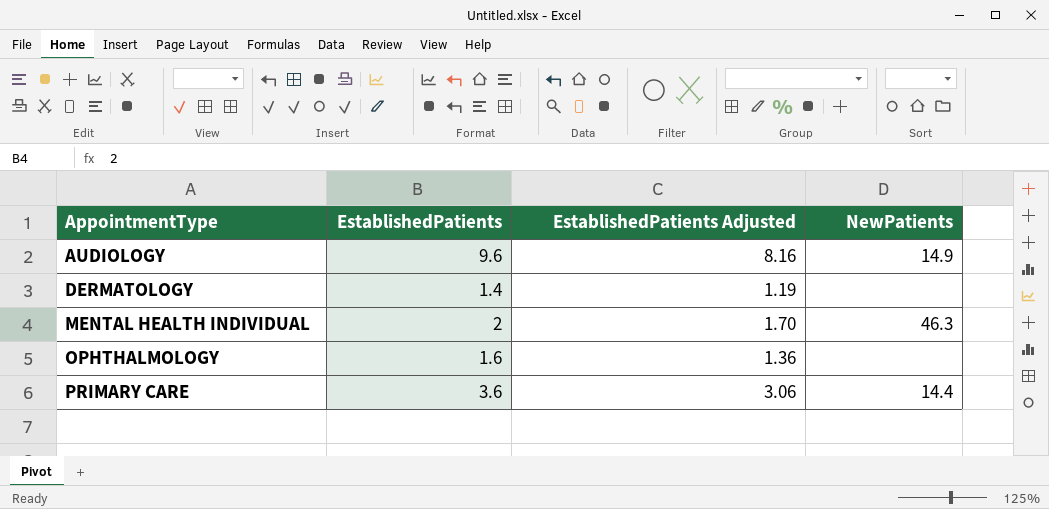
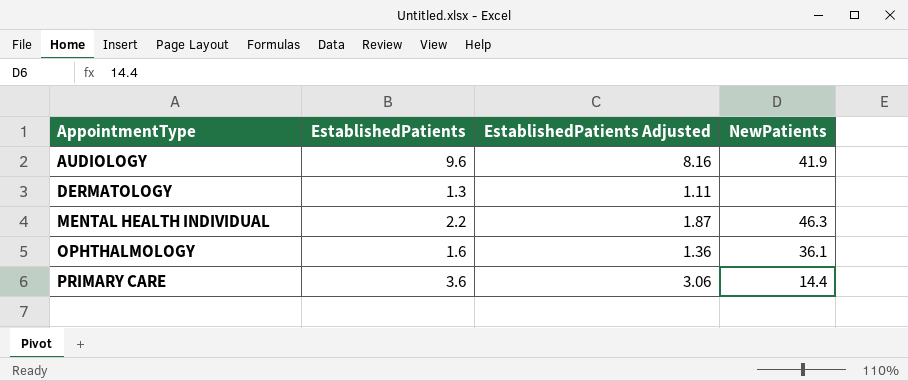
AUDIOLOGY | NewPatients: 14.9 -> 41.9
DERMATOLOGY | EstablishedPatients: 1.4 -> 1.3
DERMATOLOGY | EstablishedPatients Adjusted: 1.19 -> 1.11
MENTAL HEALTH INDIVIDUAL | EstablishedPatients: 2 -> 2.2
MENTAL HEALTH INDIVIDUAL | EstablishedPatients Adjusted: 1.70 -> 1.87
OPHTHALMOLOGY | NewPatients: none -> 36.1

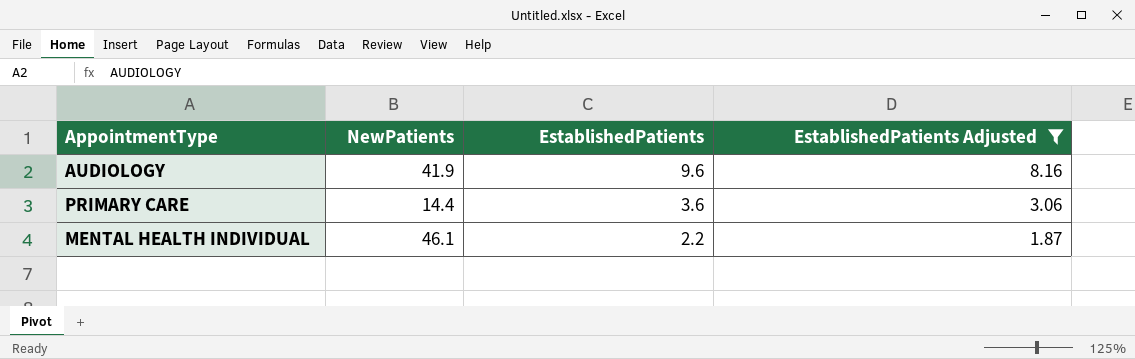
filter: none -> EstablishedPatients Adjusted >= 1.87
row order: AppointmentType ascending -> EstablishedPatients descending
column NewPatients | position: 4 -> 2
MENTAL HEALTH INDIVIDUAL | NewPatients: 46.3 -> 46.1

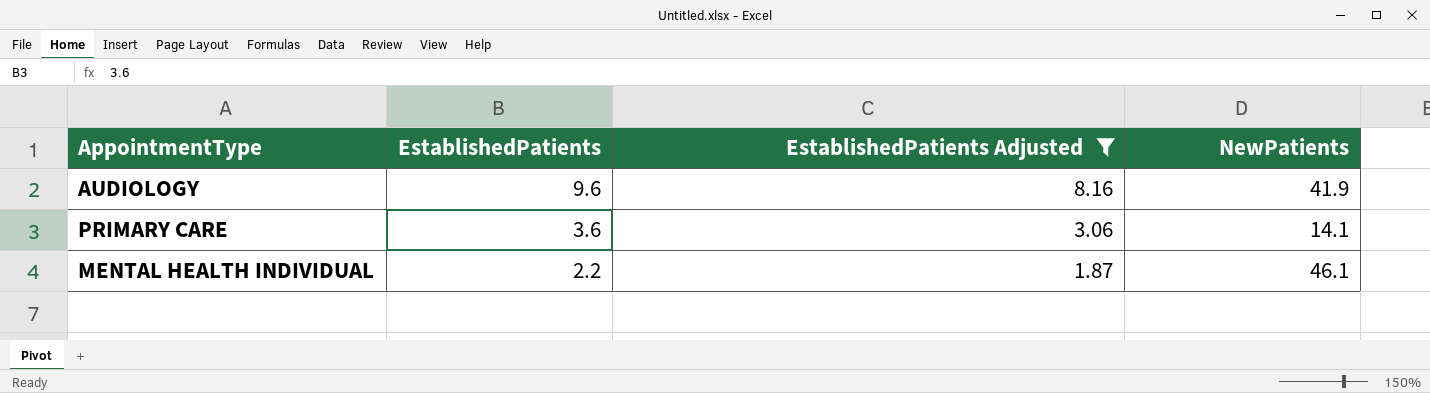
column NewPatients | position: 2 -> 4
PRIMARY CARE | NewPatients: 14.4 -> 14.1

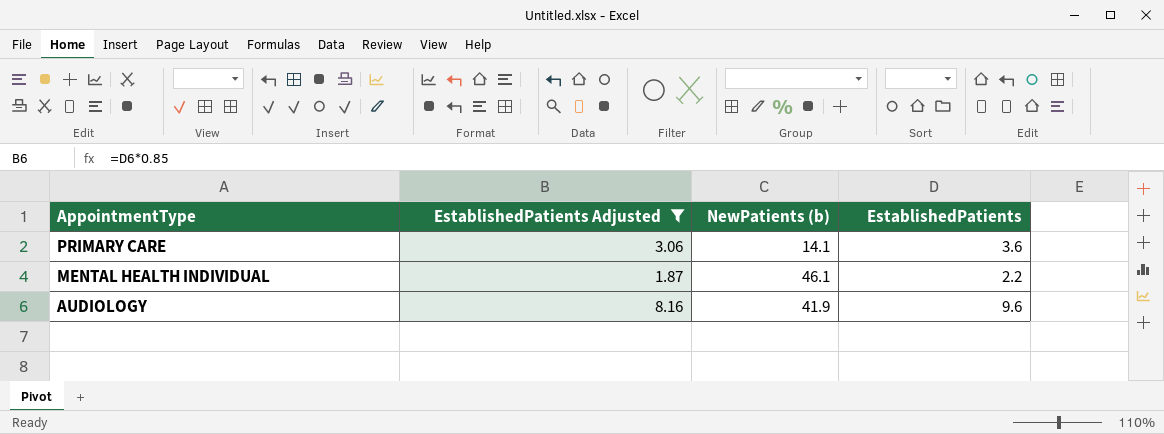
row order: EstablishedPatients descending -> AppointmentType descending
column name: NewPatients -> NewPatients (b)
column EstablishedPatients | position: 2 -> 4

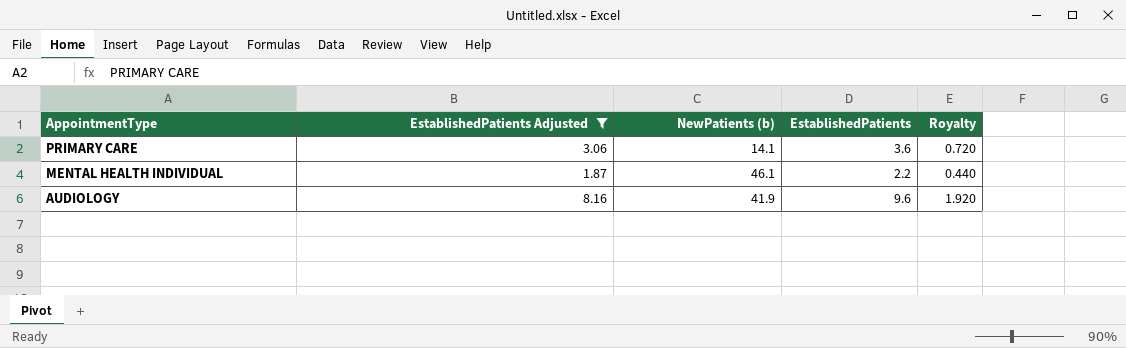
column Royalty | formula: none -> [EstablishedPatients] * 0.2

